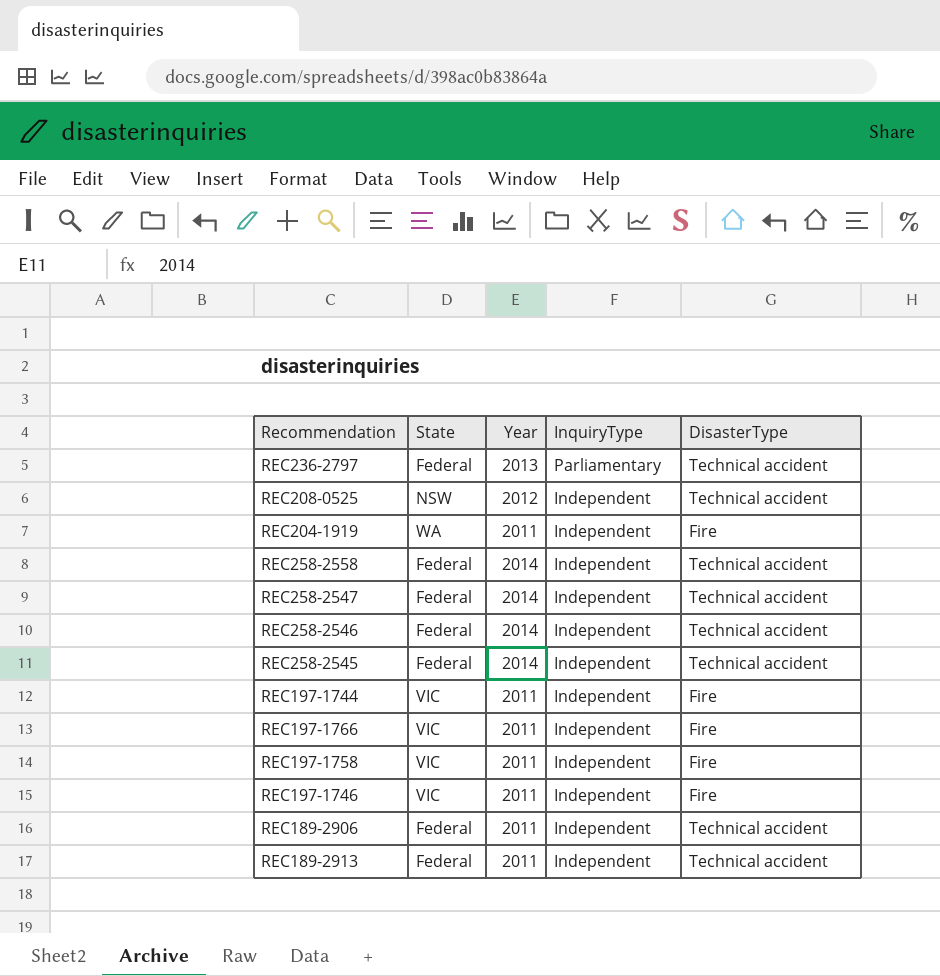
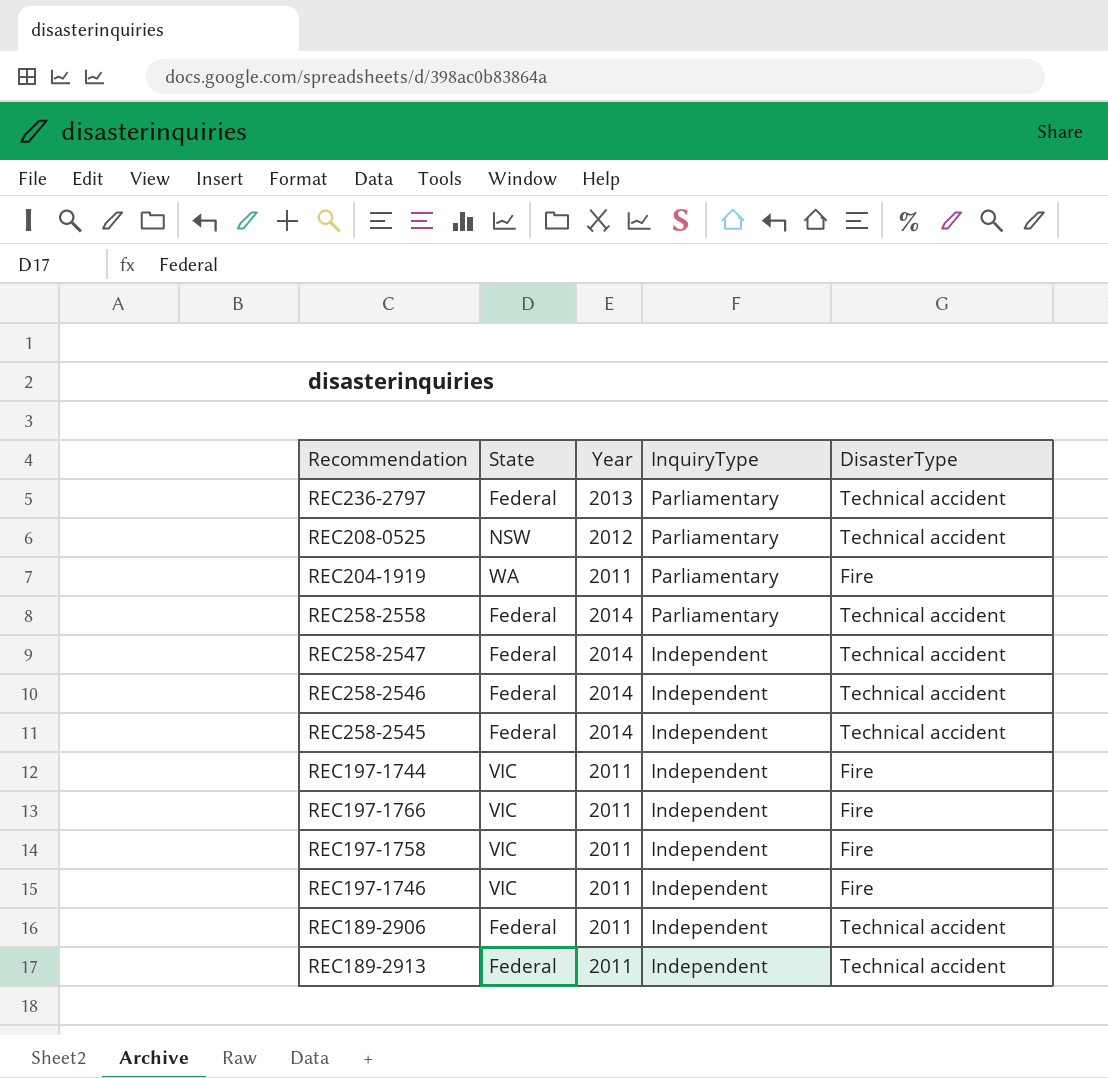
REC208-0525 | InquiryType: Independent -> Parliamentary
REC204-1919 | InquiryType: Independent -> Parliamentary
REC258-2558 | InquiryType: Independent -> Parliamentary

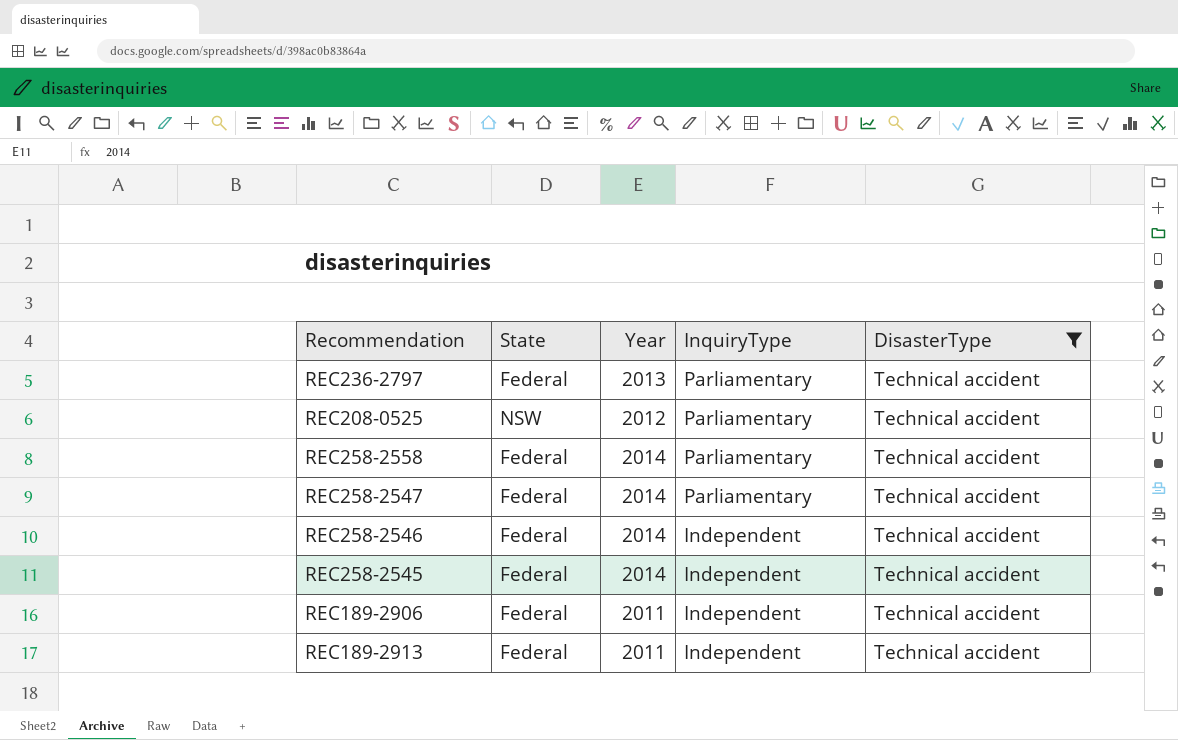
filter: none -> DisasterType = Technical accident
REC258-2547 | InquiryType: Independent -> Parliamentary

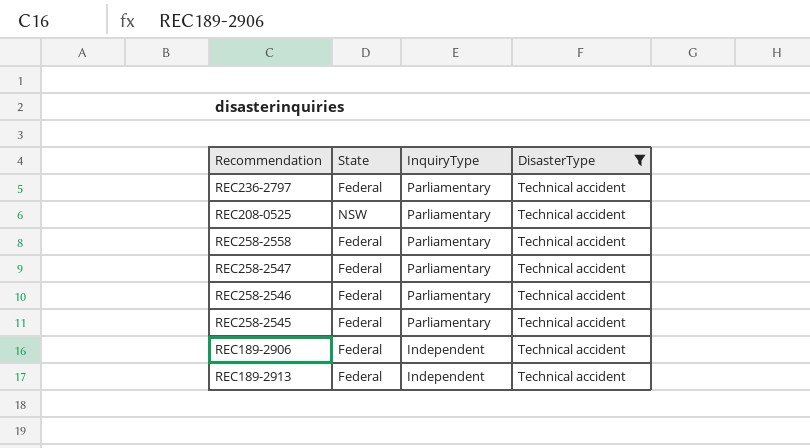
column Year | position: 3 -> none
REC258-2546 | InquiryType: Independent -> Parliamentary
REC258-2545 | InquiryType: Independent -> Parliamentary

